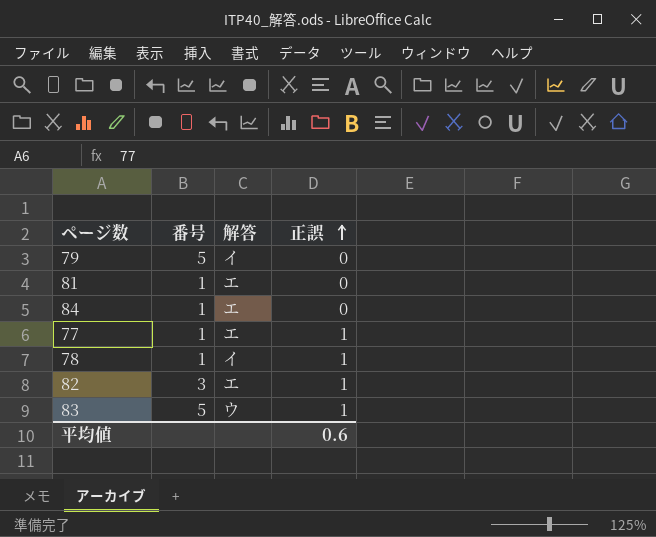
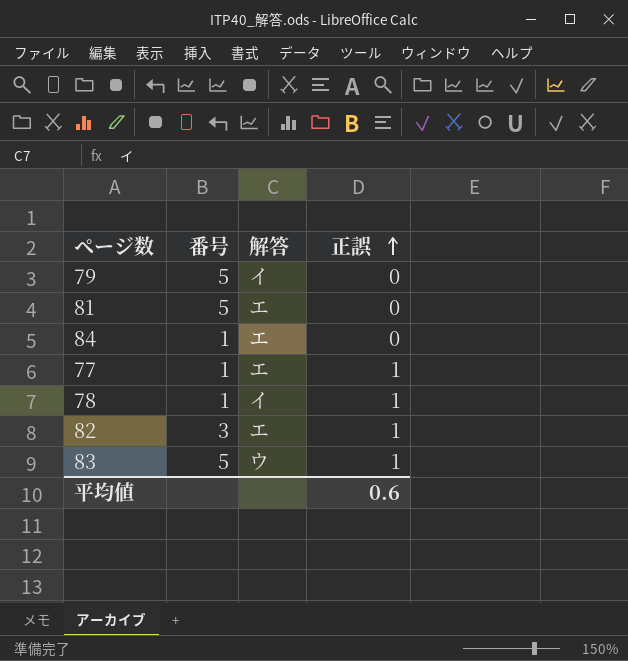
81 | 番号: 1 -> 5

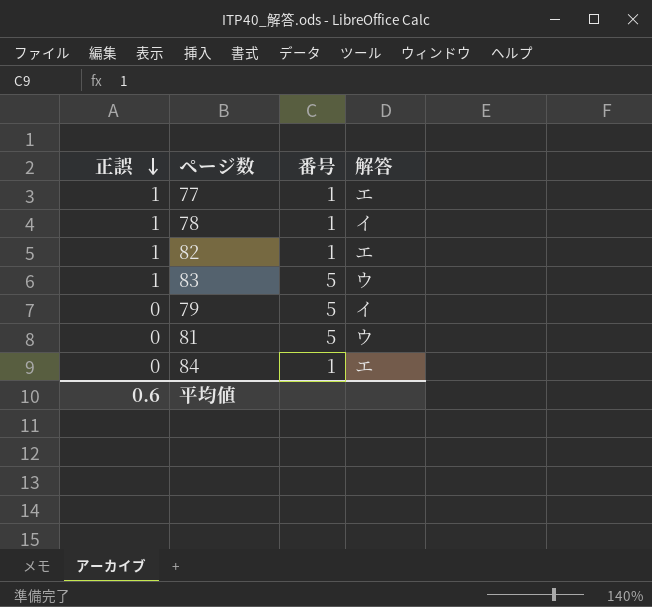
row order: 正誤 ascending -> 正誤 descending
column 正誤 | position: 4 -> 1
82 | 番号: 3 -> 1
81 | 解答: エ -> ウ

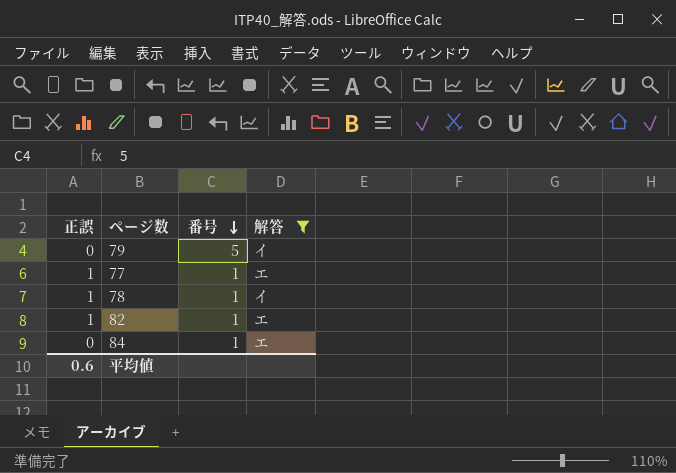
filter: none -> 解答 != ウ
row order: 正誤 descending -> 番号 descending

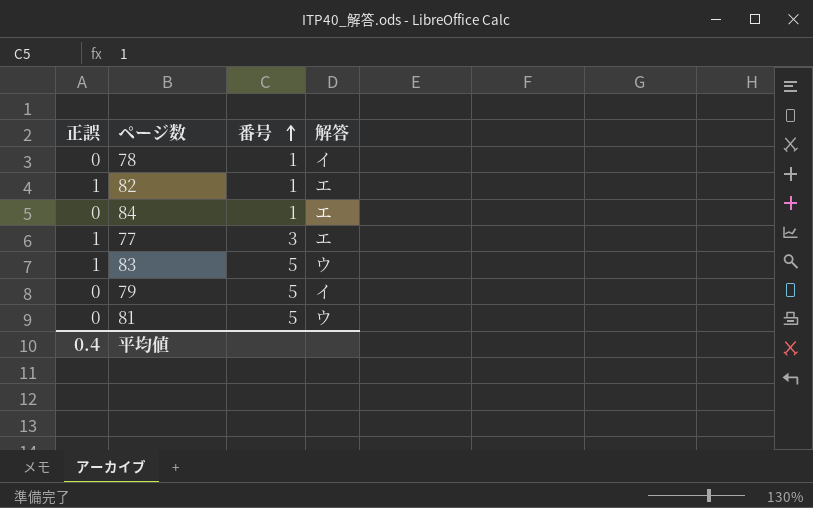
filter: 解答 != ウ -> none
row order: 番号 descending -> 番号 ascending
78 | 正誤: 1 -> 0
77 | 番号: 1 -> 3
平均値 | 正誤: 0.6 -> 0.4

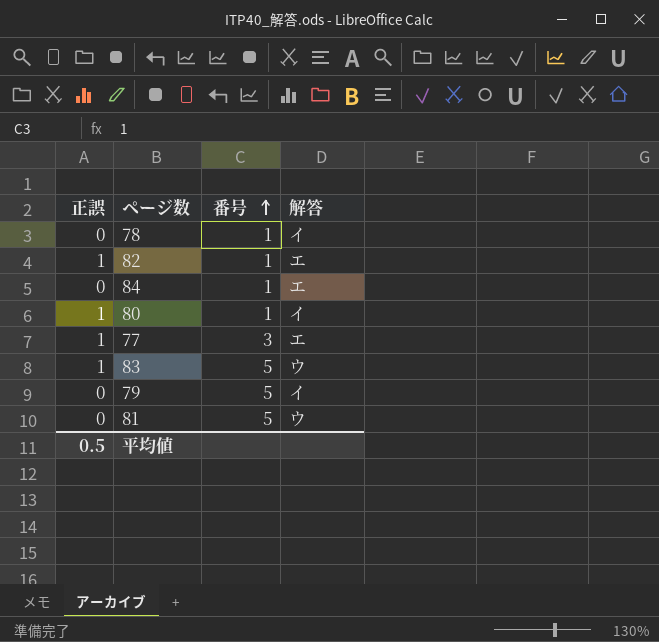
row 80: none -> 1 | 1 | イ
平均値 | 正誤: 0.4 -> 0.5

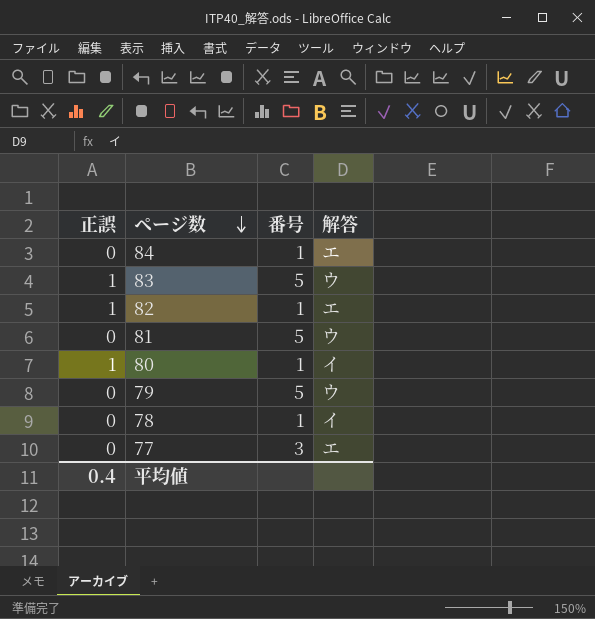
row order: 番号 ascending -> ページ数 descending
79 | 解答: イ -> ウ
77 | 正誤: 1 -> 0
平均値 | 正誤: 0.5 -> 0.4

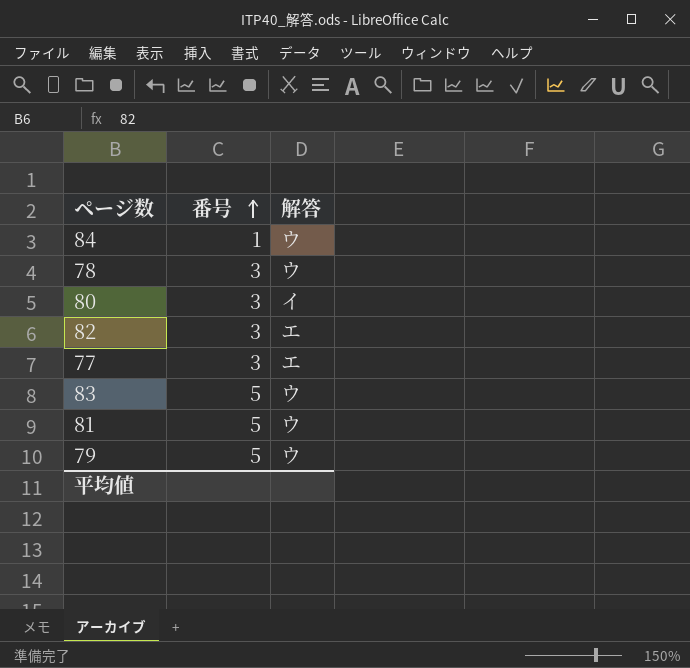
row order: ページ数 descending -> 番号 ascending
column 正誤 | position: 1 -> none
84 | 解答: エ -> ウ
78 | 番号: 1 -> 3
78 | 解答: イ -> ウ
80 | 番号: 1 -> 3
82 | 番号: 1 -> 3

